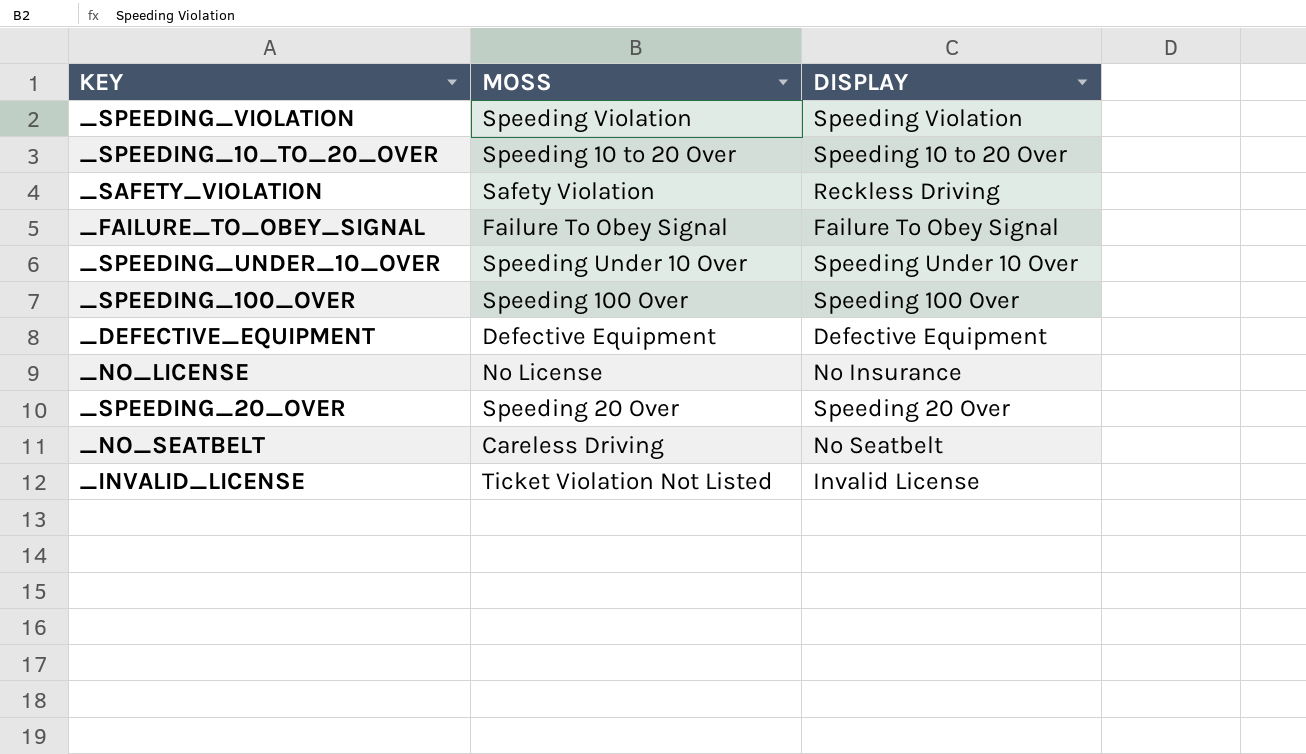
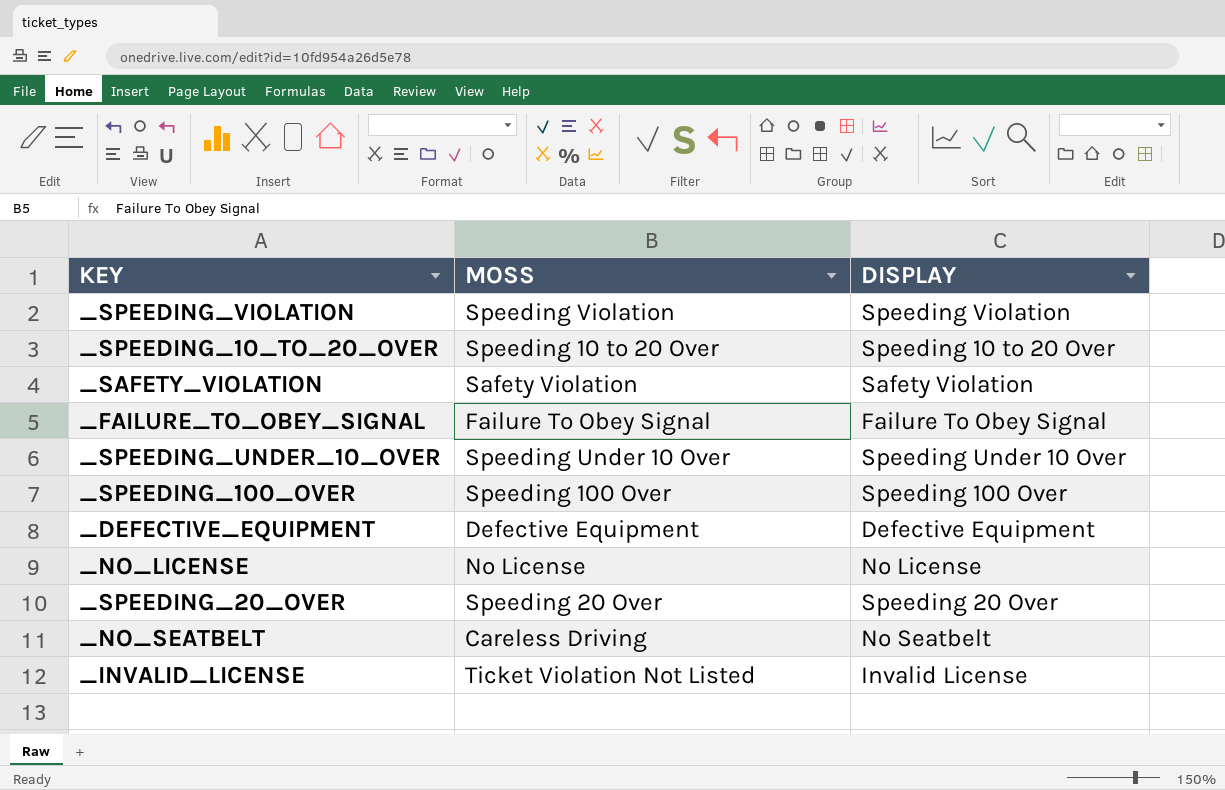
_SAFETY_VIOLATION | DISPLAY: Reckless Driving -> Safety Violation
_NO_LICENSE | DISPLAY: No Insurance -> No License

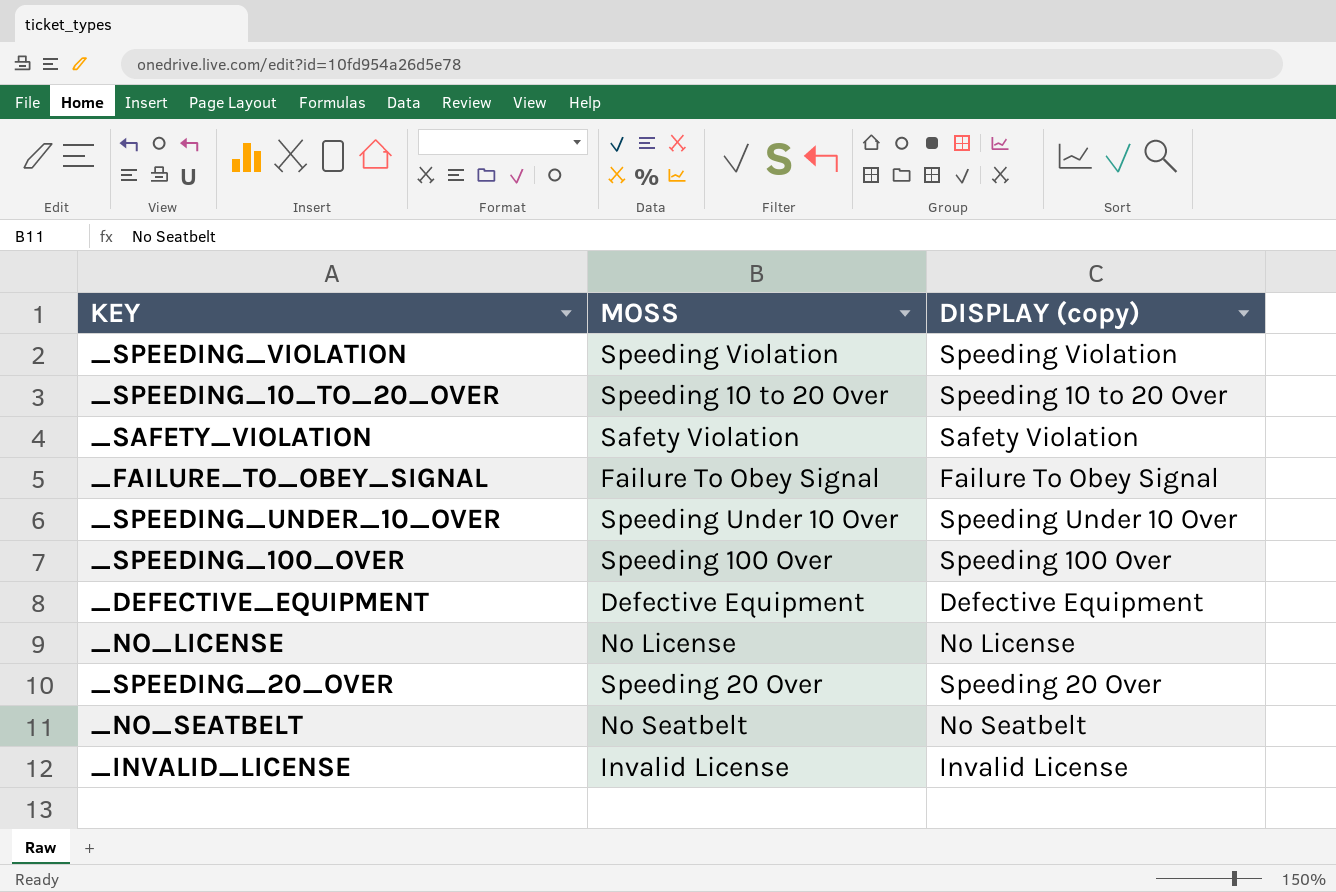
column name: DISPLAY -> DISPLAY (copy)
_NO_SEATBELT | MOSS: Careless Driving -> No Seatbelt
_INVALID_LICENSE | MOSS: Ticket Violation Not Listed -> Invalid License

